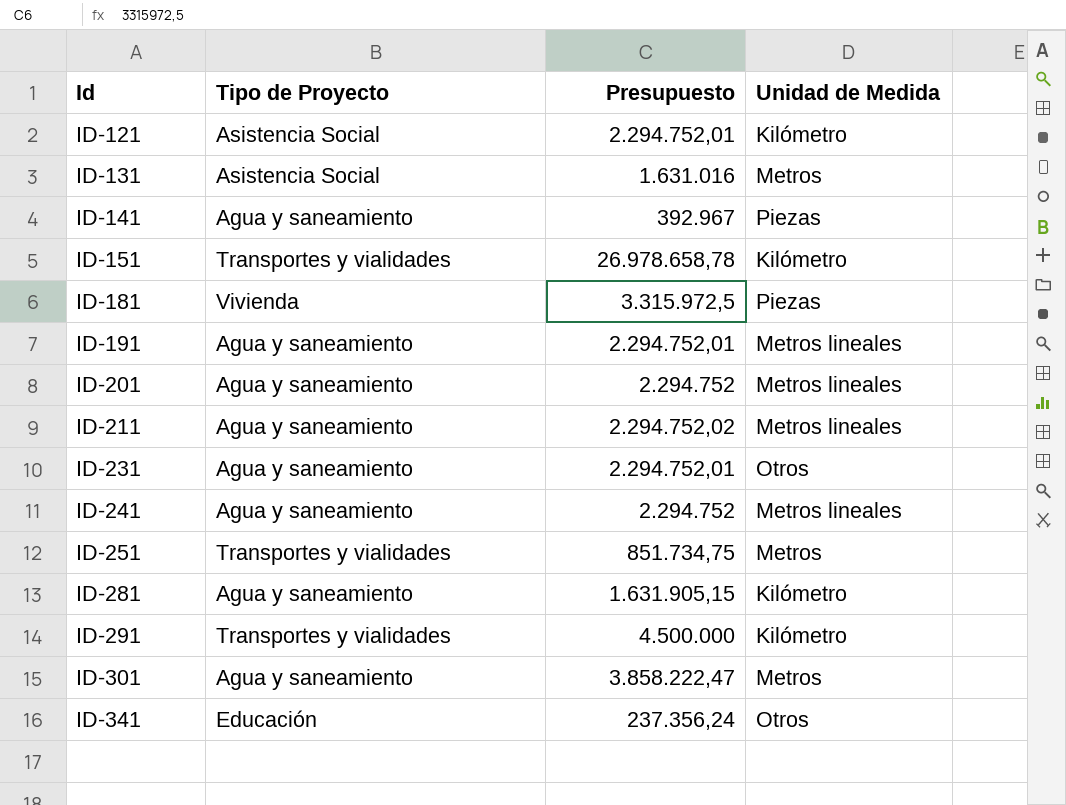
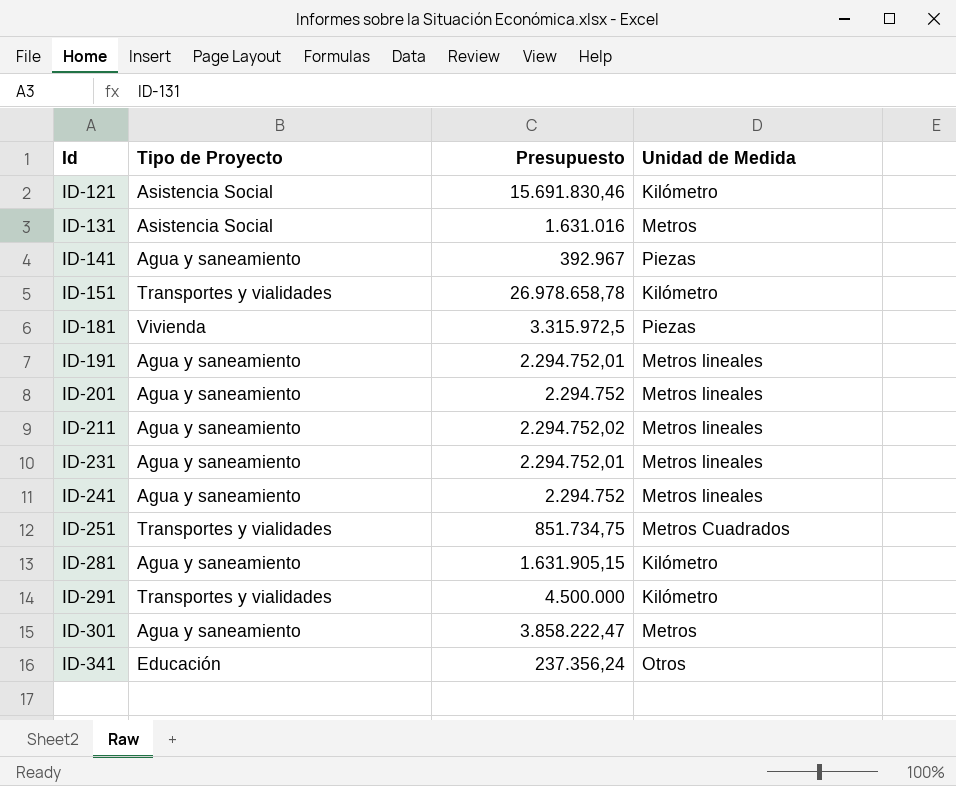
ID-121 | Presupuesto: 2.294.752,01 -> 15.691.830,46
ID-231 | Unidad de Medida: Otros -> Metros lineales
ID-251 | Unidad de Medida: Metros -> Metros Cuadrados

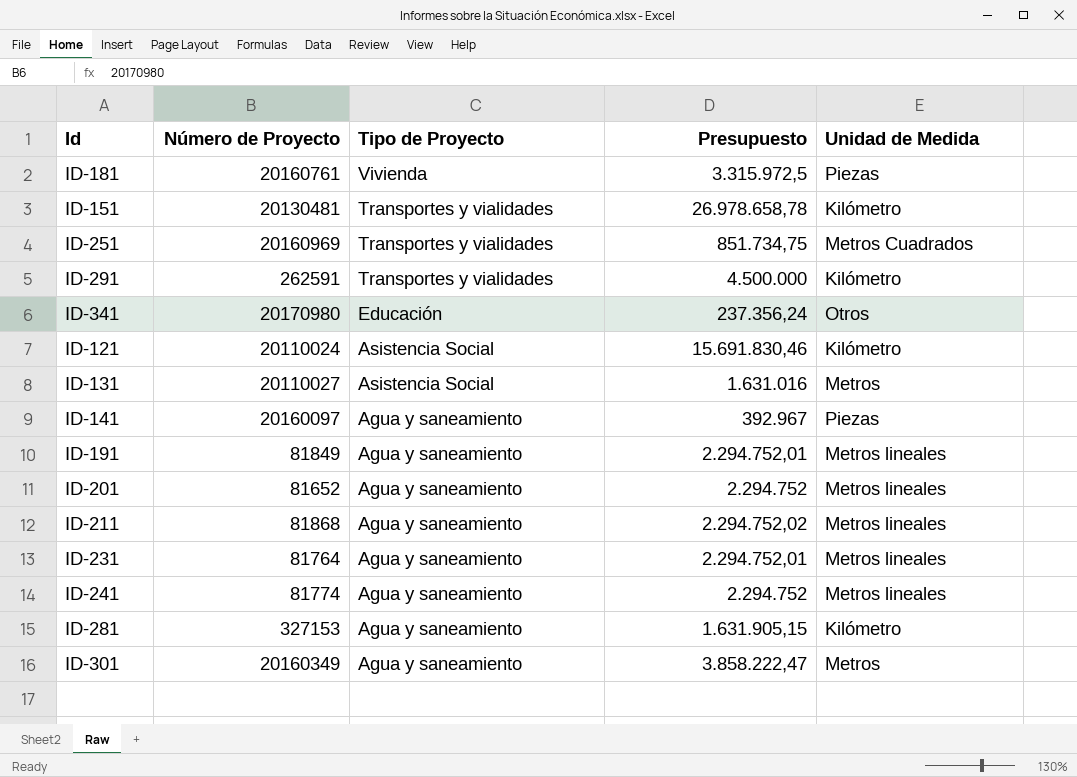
row order: Id ascending -> Tipo de Proyecto descending
column Número de Proyecto | position: none -> 2

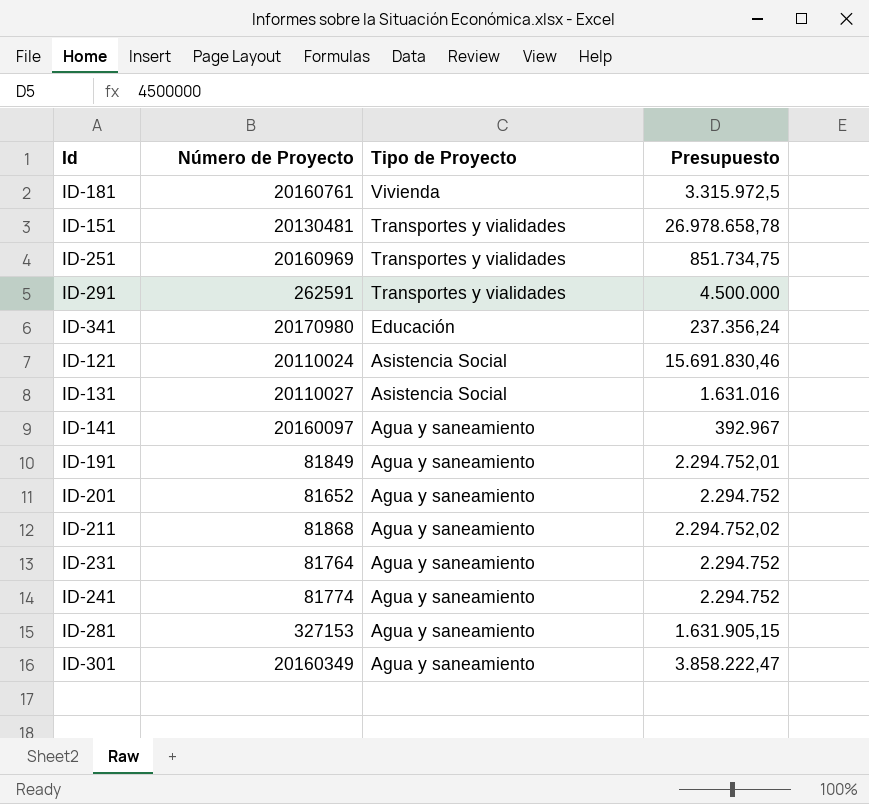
column Unidad de Medida | position: 5 -> none
ID-231 | Presupuesto: 2.294.752,01 -> 2.294.752

